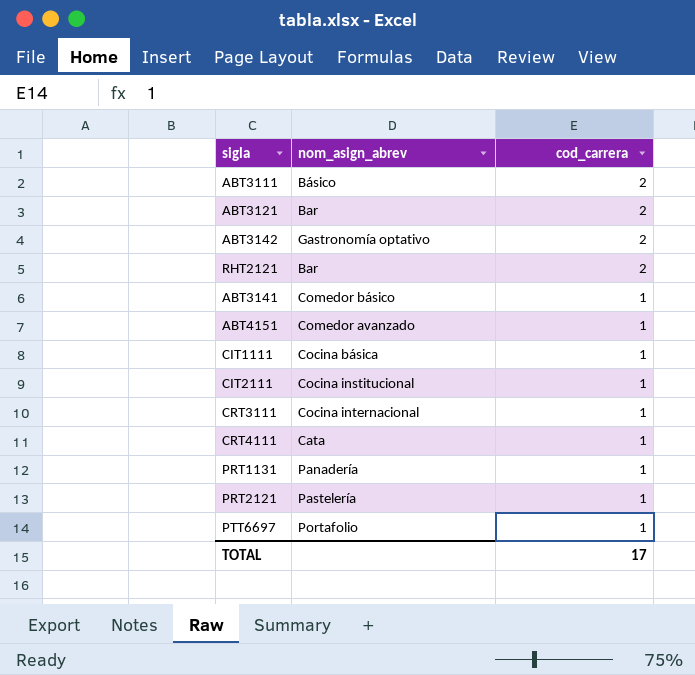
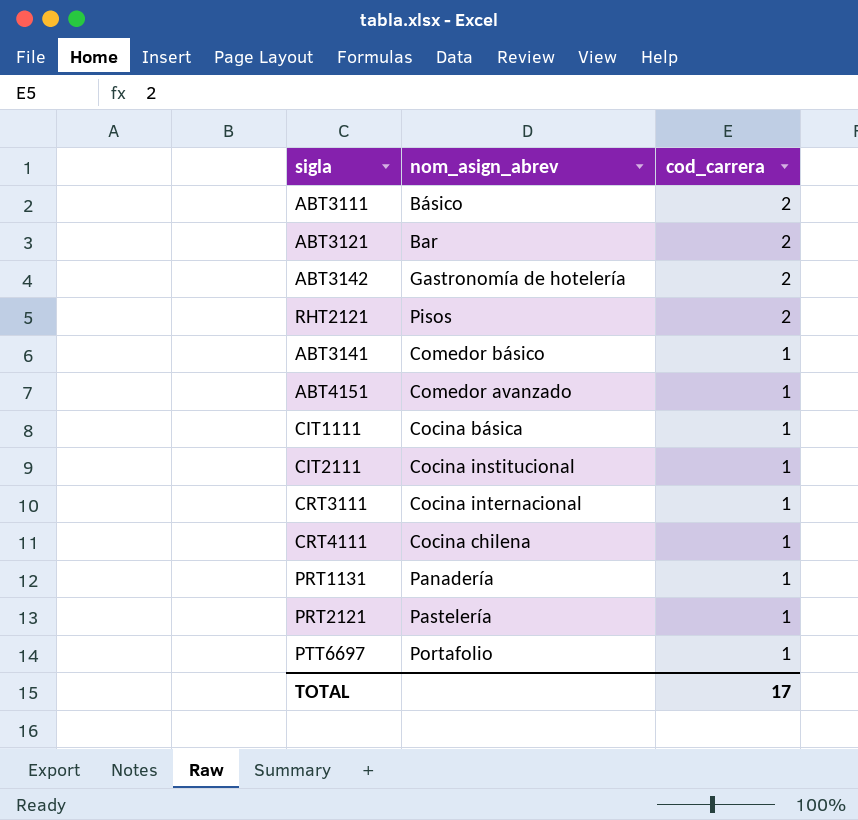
ABT3142 | nom_asign_abrev: Gastronomía optativo -> Gastronomía de hotelería
RHT2121 | nom_asign_abrev: Bar -> Pisos
CRT4111 | nom_asign_abrev: Cata -> Cocina chilena

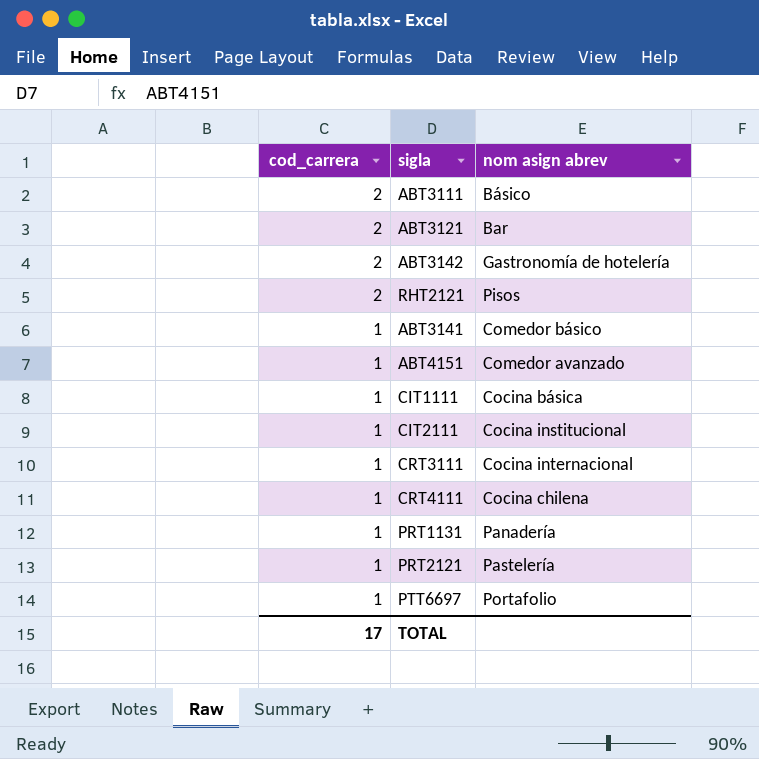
column cod_carrera | position: 3 -> 1
column name: nom_asign_abrev -> nom asign abrev

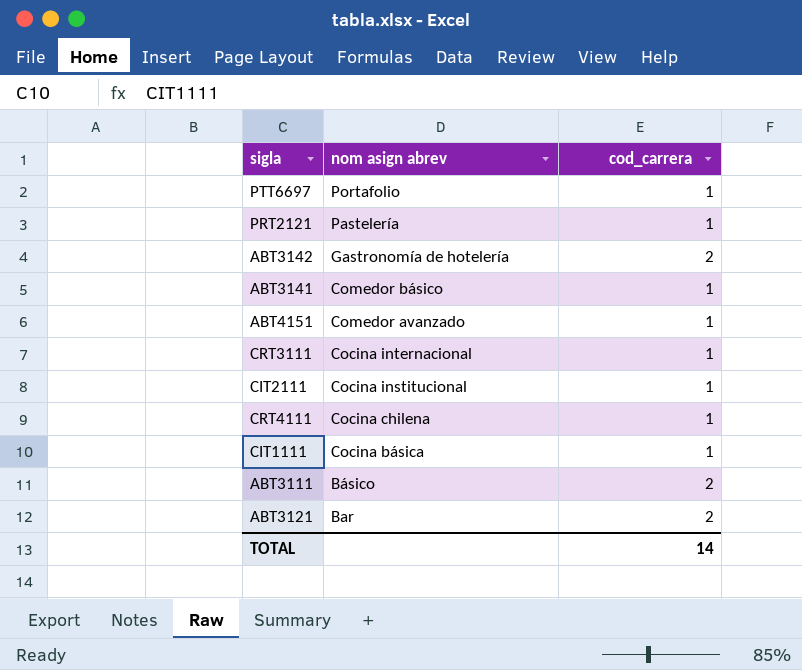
row order: cod_carrera descending -> nom asign abrev descending
column cod_carrera | position: 1 -> 3
row RHT2121: 2 | Pisos -> none
row PRT1131: 1 | Panadería -> none
TOTAL | cod_carrera: 17 -> 14

